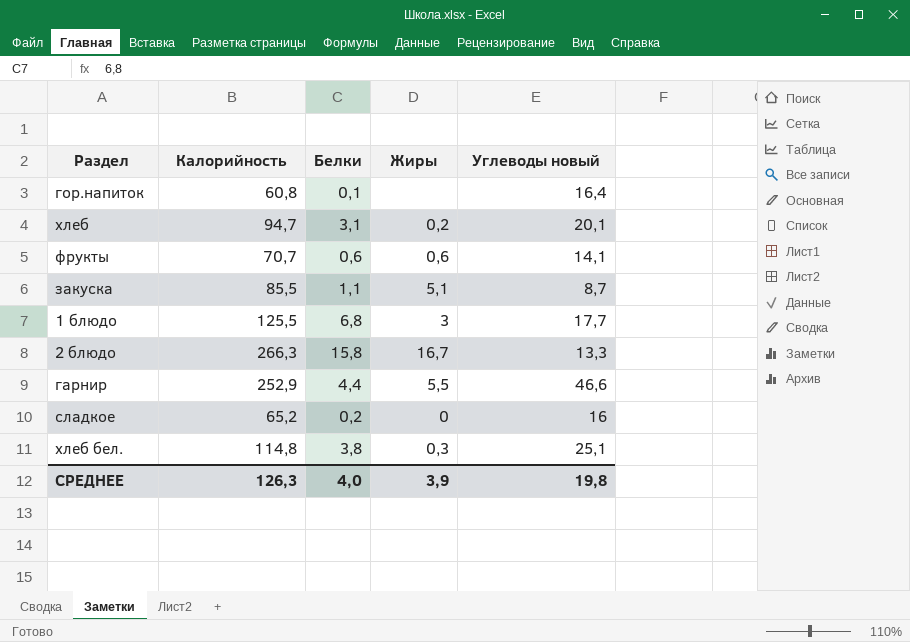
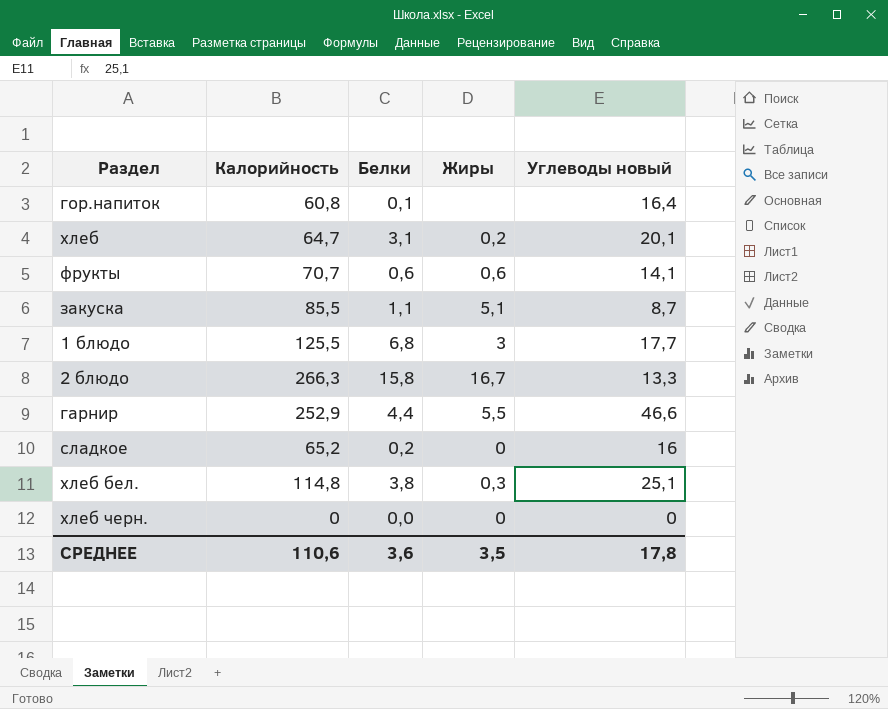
хлеб | Калорийность: 94,7 -> 64,7
row хлеб черн.: none -> 0 | 0,0 | 0 | 0
СРЕДНЕЕ | Калорийность: 126,3 -> 110,6
СРЕДНЕЕ | Белки: 4,0 -> 3,6
СРЕДНЕЕ | Жиры: 3,9 -> 3,5
СРЕДНЕЕ | Углеводы новый: 19,8 -> 17,8

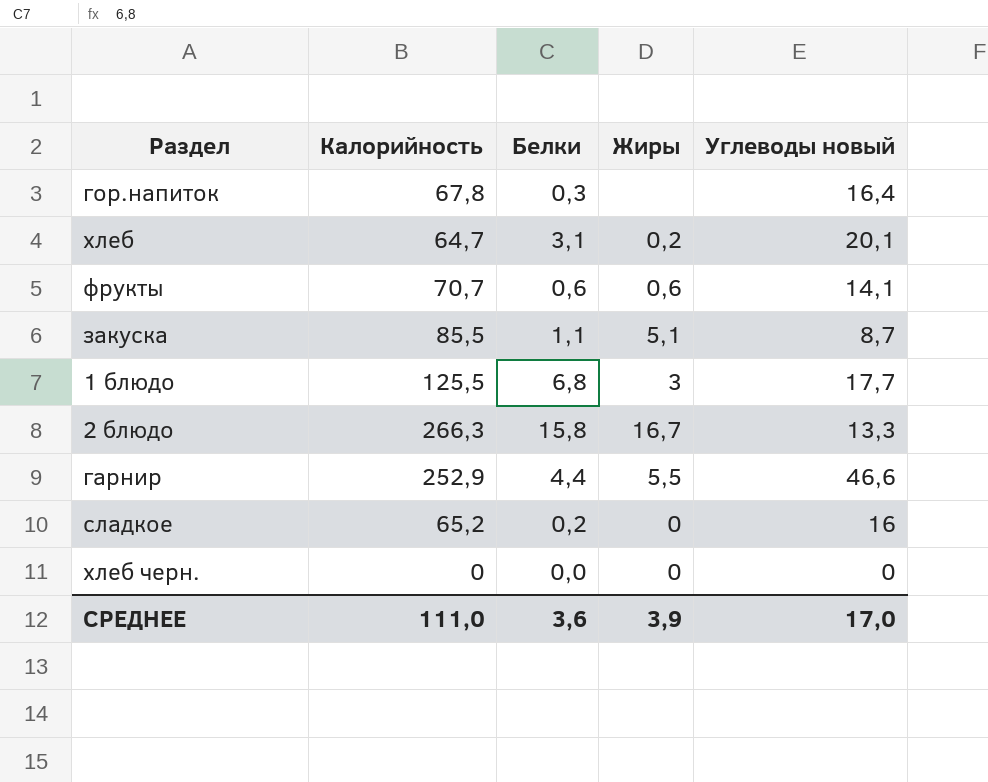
row хлеб бел.: 114,8 | 3,8 | 0,3 | 25,1 -> none
гор.напиток | Калорийность: 60,8 -> 67,8
гор.напиток | Белки: 0,1 -> 0,3
СРЕДНЕЕ | Калорийность: 110,6 -> 111,0
СРЕДНЕЕ | Жиры: 3,5 -> 3,9
СРЕДНЕЕ | Углеводы новый: 17,8 -> 17,0

